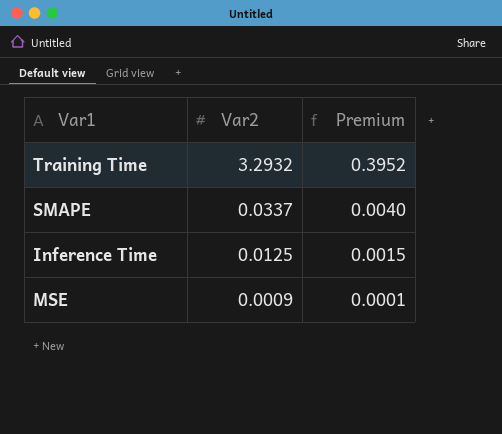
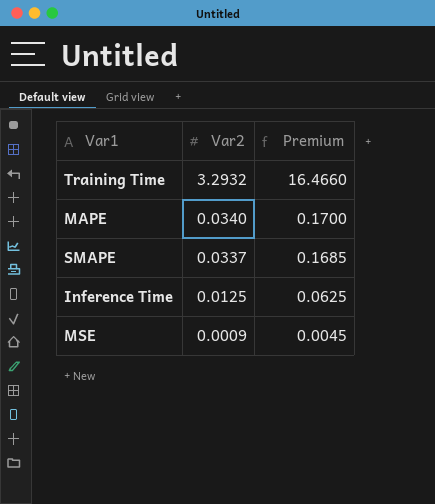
column Premium | formula: [Var2] * 0.12 -> [Var2] * 5
row MAPE: none -> 0.0340 | 0.1700

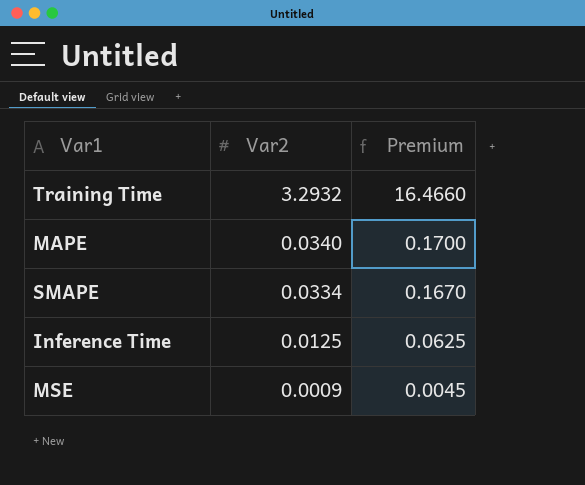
SMAPE | Var2: 0.0337 -> 0.0334
SMAPE | Premium: 0.1685 -> 0.1670

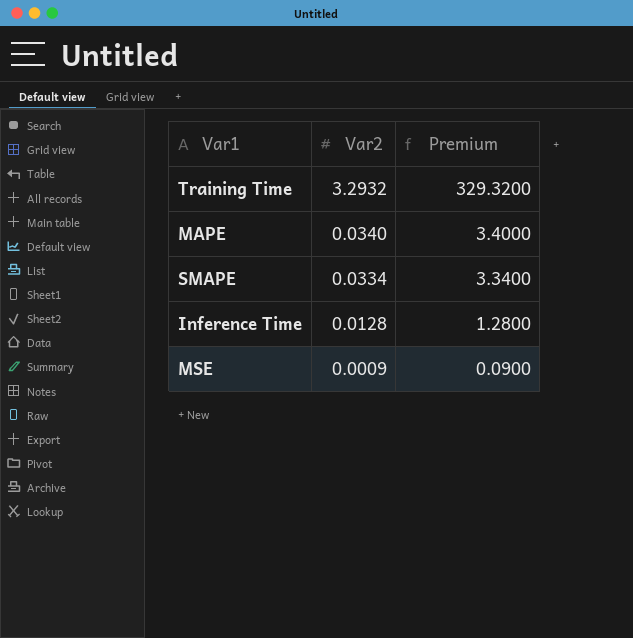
column Premium | formula: [Var2] * 5 -> [Var2] * 100
Inference Time | Var2: 0.0125 -> 0.0128

